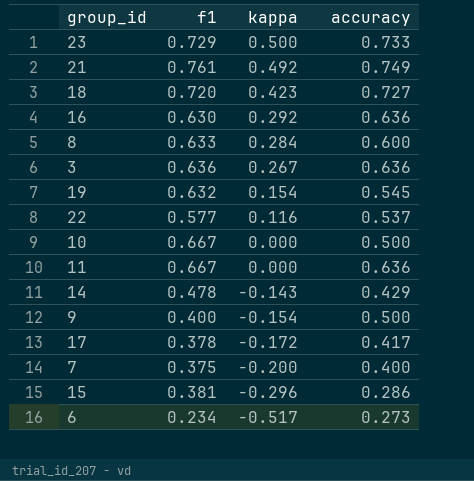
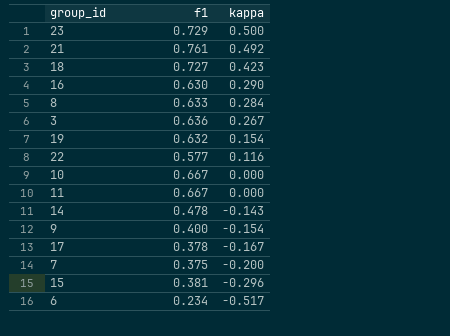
column accuracy | position: 4 -> none
18 | f1: 0.720 -> 0.727
16 | kappa: 0.292 -> 0.290
17 | kappa: -0.172 -> -0.167

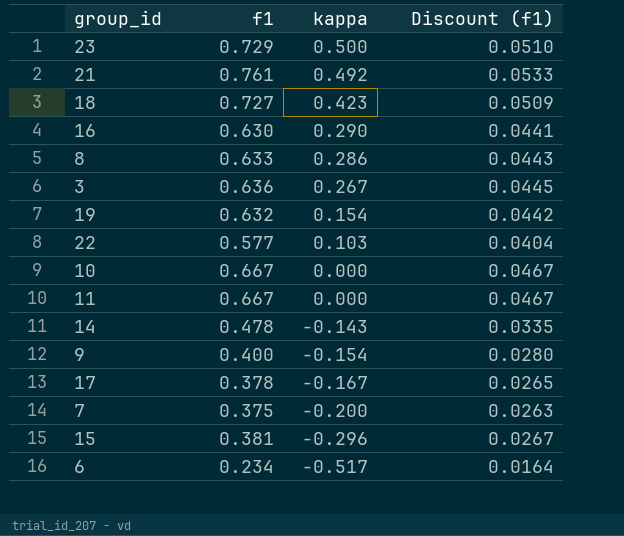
column Discount (f1) | formula: none -> [f1] * 0.07
8 | kappa: 0.284 -> 0.286
22 | kappa: 0.116 -> 0.103

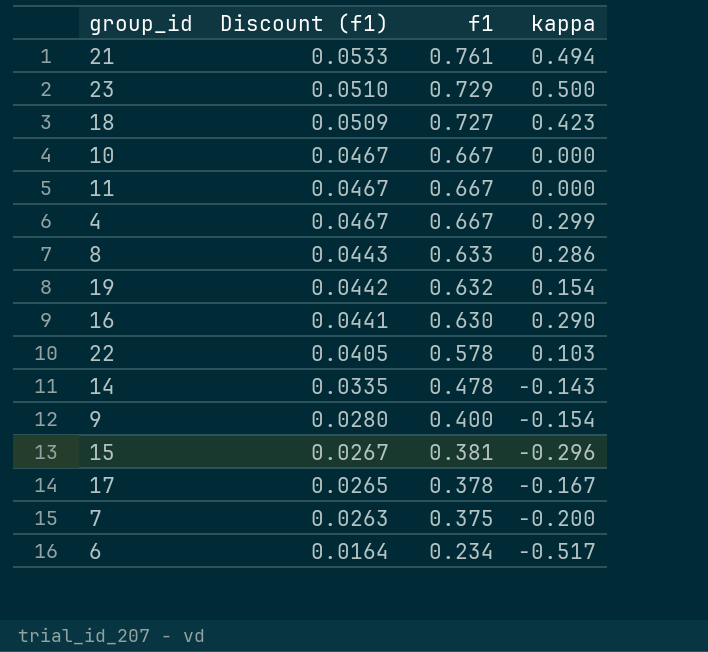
row order: kappa descending -> Discount (f1) descending
column Discount (f1) | position: 4 -> 2
row 3: 0.636 | 0.267 | 0.0445 -> none
21 | kappa: 0.492 -> 0.494
row 4: none -> 0.0467 | 0.667 | 0.299
22 | Discount (f1): 0.0404 -> 0.0405
22 | f1: 0.577 -> 0.578

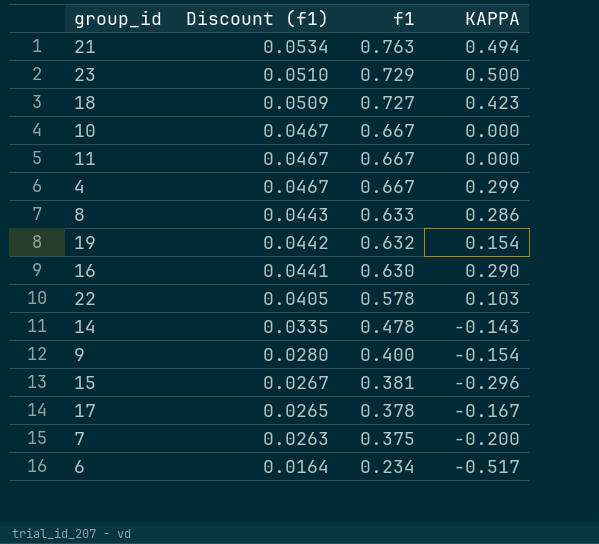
column name: kappa -> KAPPA
21 | Discount (f1): 0.0533 -> 0.0534
21 | f1: 0.761 -> 0.763

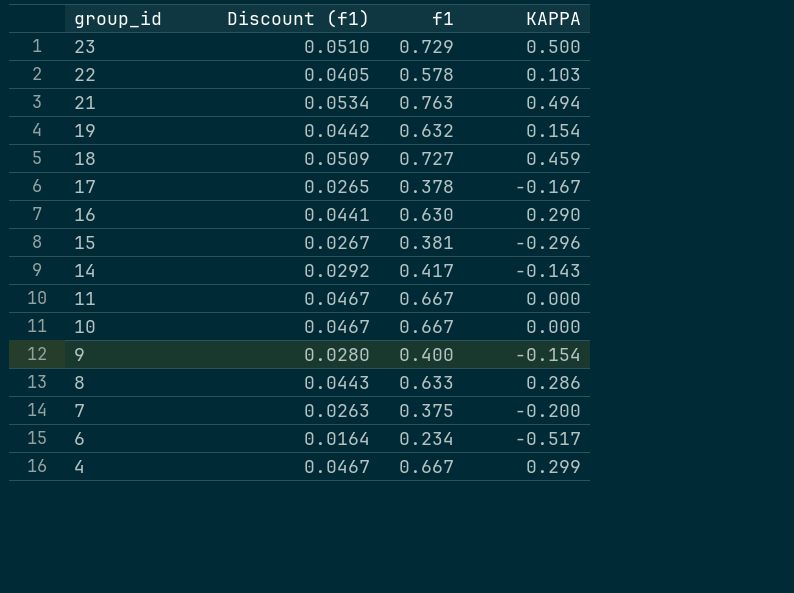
row order: Discount (f1) descending -> group_id descending
18 | KAPPA: 0.423 -> 0.459
14 | Discount (f1): 0.0335 -> 0.0292
14 | f1: 0.478 -> 0.417

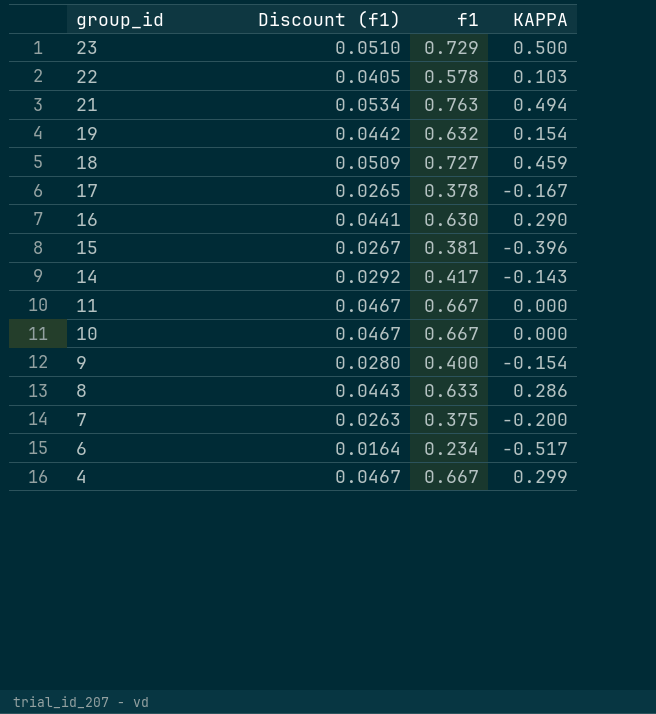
15 | KAPPA: -0.296 -> -0.396

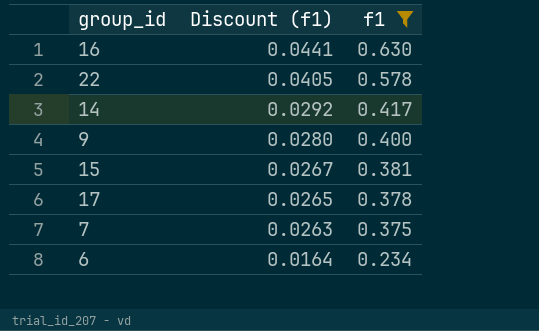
filter: none -> f1 <= 0.630
row order: group_id descending -> Discount (f1) descending
column KAPPA | position: 4 -> none

